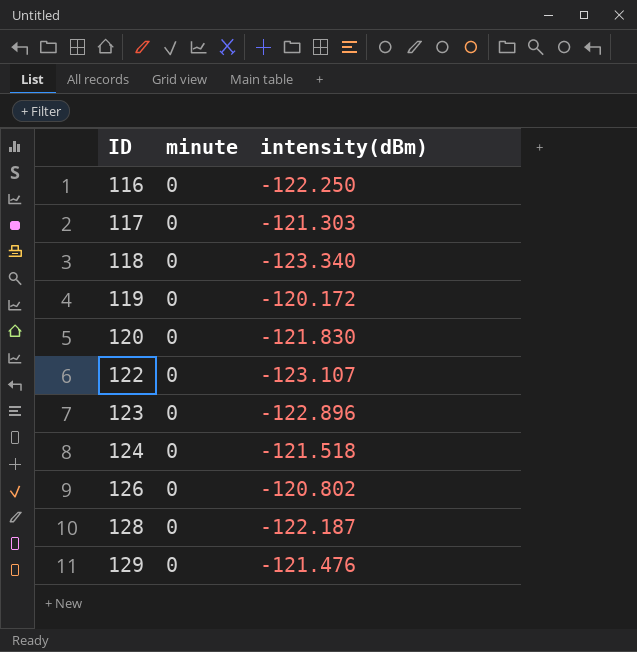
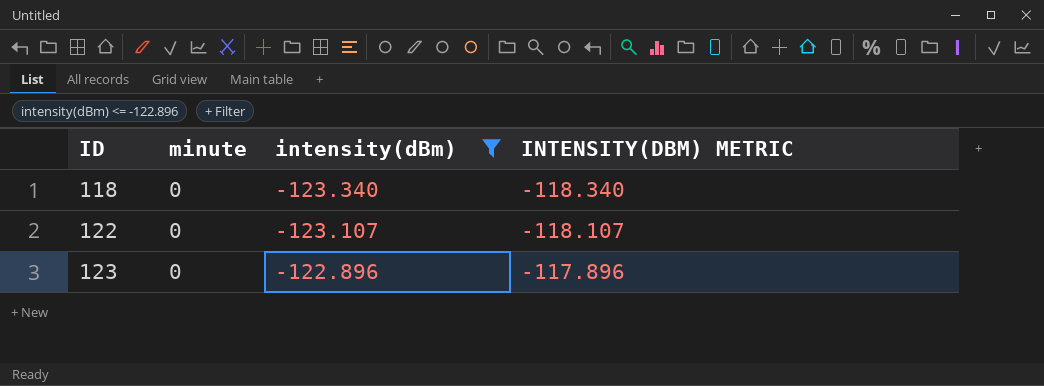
filter: none -> intensity(dBm) <= -122.896
column INTENSITY(DBM) METRIC | formula: none -> [intensity(dBm)] + 5

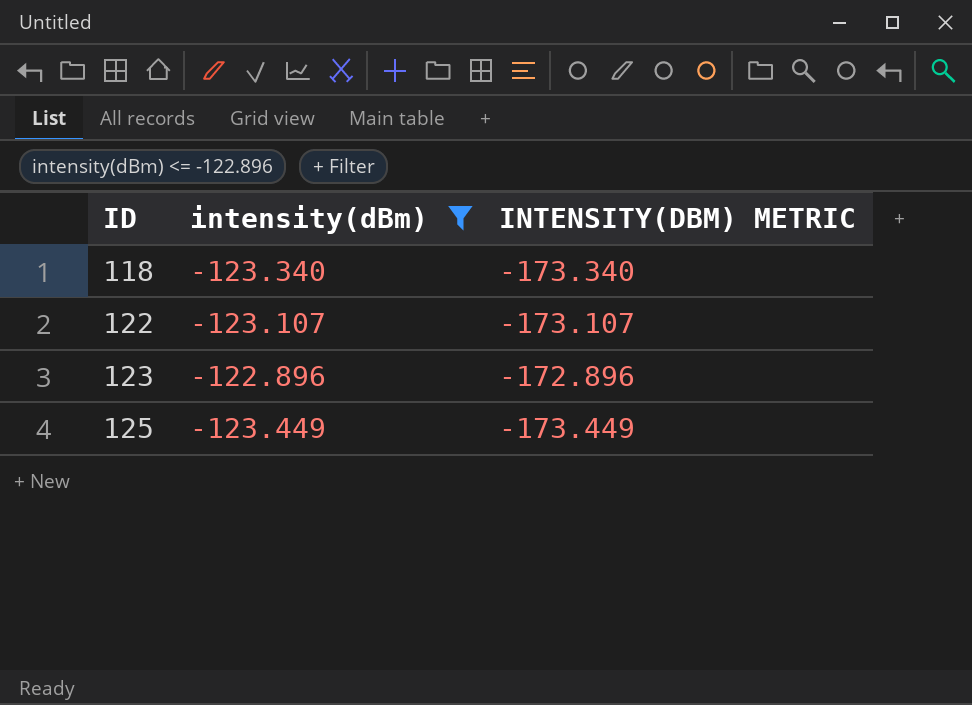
column minute | position: 2 -> none
column INTENSITY(DBM) METRIC | formula: [intensity(dBm)] + 5 -> [intensity(dBm)] - 50
row 125: none -> -123.449 | -173.449

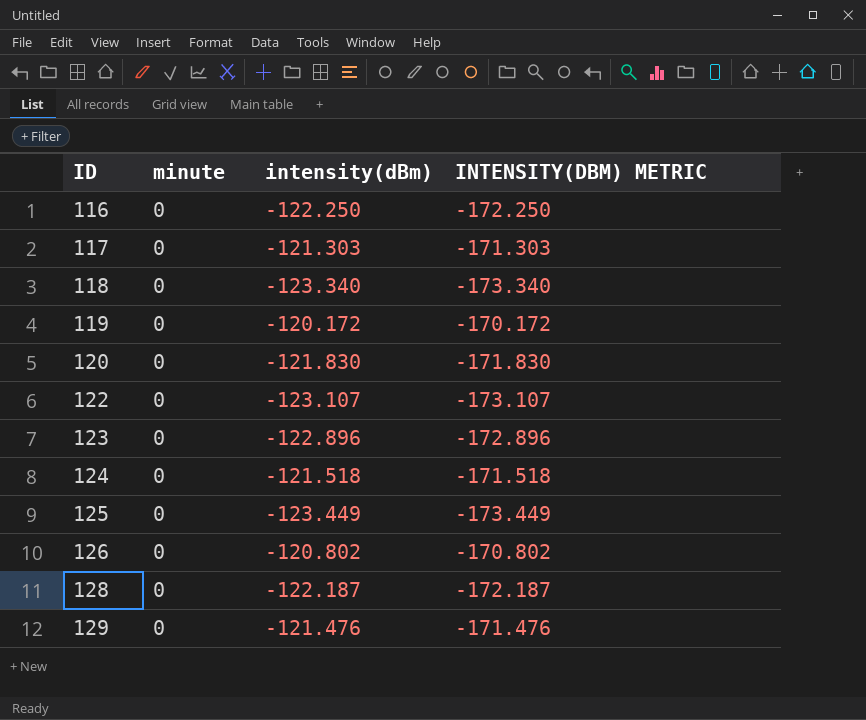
filter: intensity(dBm) <= -122.896 -> none
column minute | position: none -> 2

